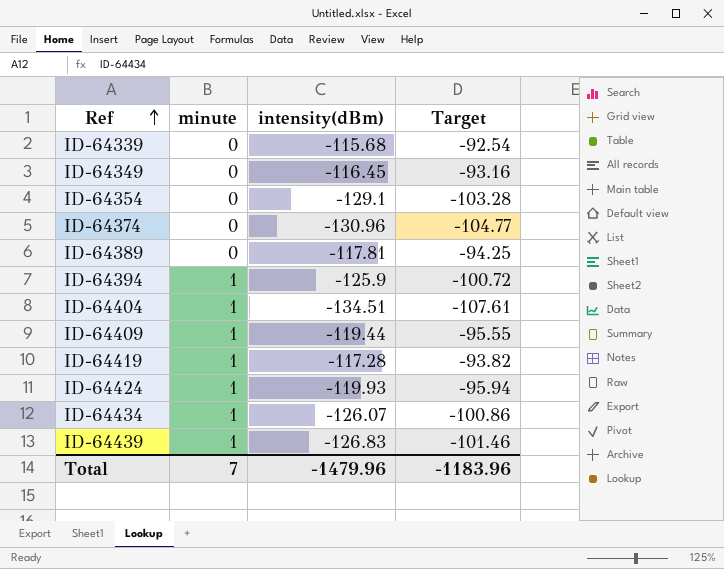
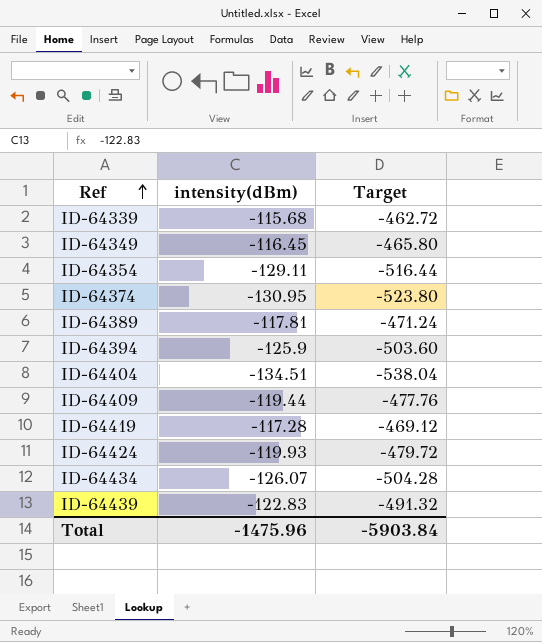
column minute | position: 2 -> none
column Target | formula: [intensity(dBm)] * 0.8 -> [intensity(dBm)] * 4
ID-64354 | intensity(dBm): -129.1 -> -129.11
ID-64374 | intensity(dBm): -130.96 -> -130.95
ID-64439 | intensity(dBm): -126.83 -> -122.83
Total | intensity(dBm): -1479.96 -> -1475.96
Total | Target: -1183.96 -> -5903.84

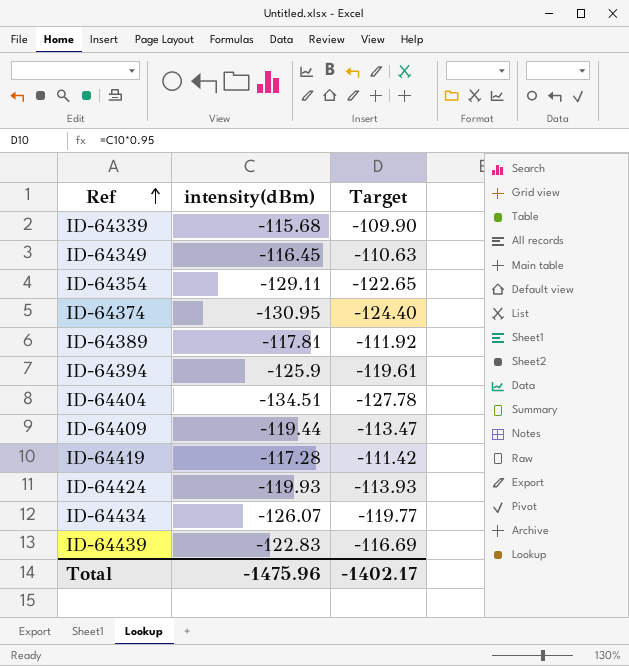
column Target | formula: [intensity(dBm)] * 4 -> [intensity(dBm)] * 0.95
Total | Target: -5903.84 -> -1402.17

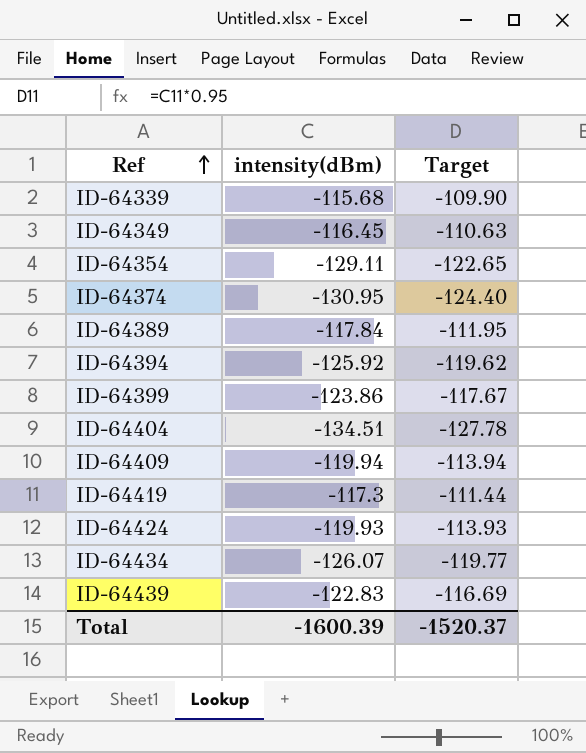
ID-64389 | intensity(dBm): -117.81 -> -117.84
ID-64389 | Target: -111.92 -> -111.95
ID-64394 | intensity(dBm): -125.9 -> -125.92
ID-64394 | Target: -119.61 -> -119.62
row ID-64399: none -> -123.86 | -117.67
ID-64409 | intensity(dBm): -119.44 -> -119.94
ID-64409 | Target: -113.47 -> -113.94
ID-64419 | intensity(dBm): -117.28 -> -117.3
ID-64419 | Target: -111.42 -> -111.44
Total | intensity(dBm): -1475.96 -> -1600.39
Total | Target: -1402.17 -> -1520.37

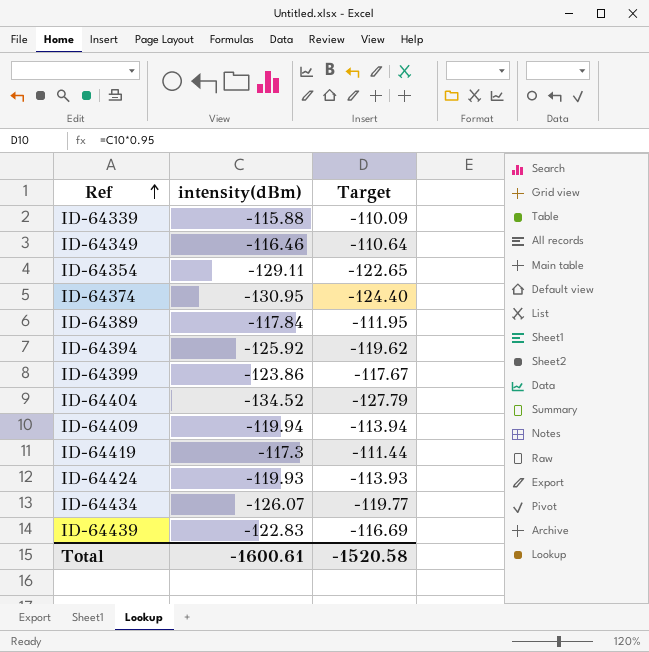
ID-64339 | intensity(dBm): -115.68 -> -115.88
ID-64339 | Target: -109.90 -> -110.09
ID-64349 | intensity(dBm): -116.45 -> -116.46
ID-64349 | Target: -110.63 -> -110.64
ID-64404 | intensity(dBm): -134.51 -> -134.52
ID-64404 | Target: -127.78 -> -127.79
Total | intensity(dBm): -1600.39 -> -1600.61
Total | Target: -1520.37 -> -1520.58

